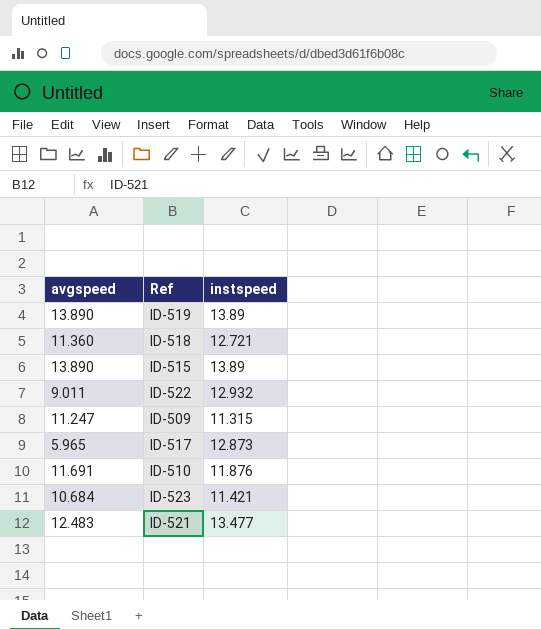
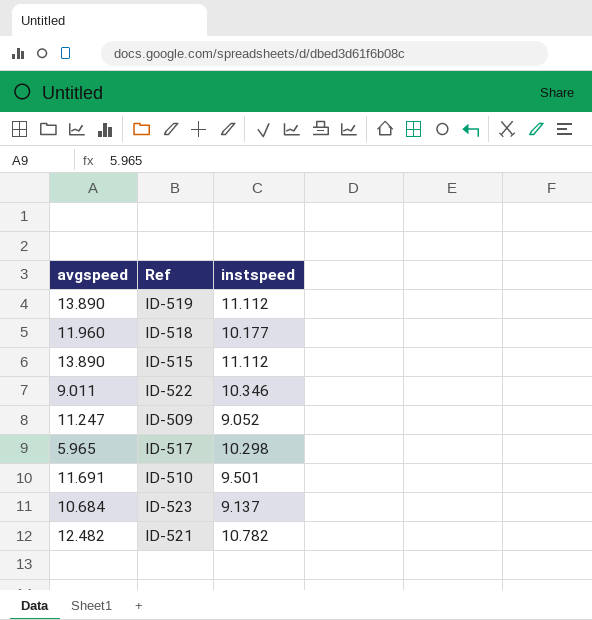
ID-519 | instspeed: 13.89 -> 11.112
ID-518 | avgspeed: 11.360 -> 11.960
ID-518 | instspeed: 12.721 -> 10.177
ID-515 | instspeed: 13.89 -> 11.112
ID-522 | instspeed: 12.932 -> 10.346
ID-509 | instspeed: 11.315 -> 9.052
ID-517 | instspeed: 12.873 -> 10.298
ID-510 | instspeed: 11.876 -> 9.501
ID-523 | instspeed: 11.421 -> 9.137
ID-521 | avgspeed: 12.483 -> 12.482
ID-521 | instspeed: 13.477 -> 10.782

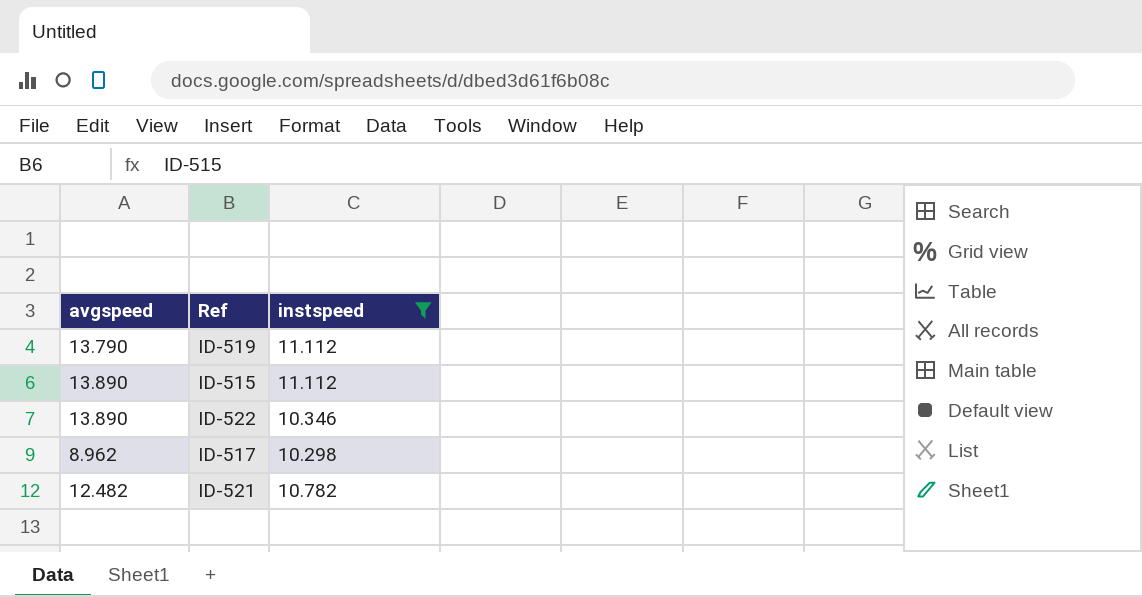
filter: none -> instspeed >= 10.298
ID-519 | avgspeed: 13.890 -> 13.790
ID-522 | avgspeed: 9.011 -> 13.890
ID-517 | avgspeed: 5.965 -> 8.962

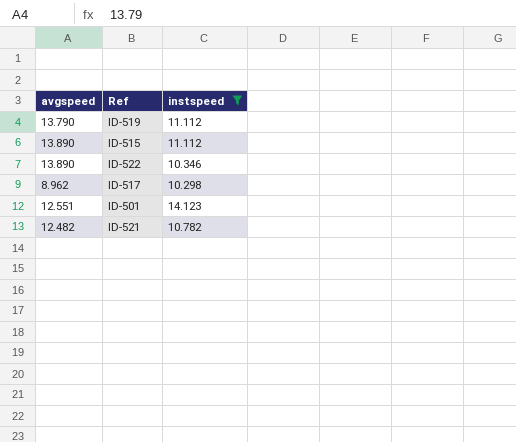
row ID-501: none -> 12.551 | 14.123

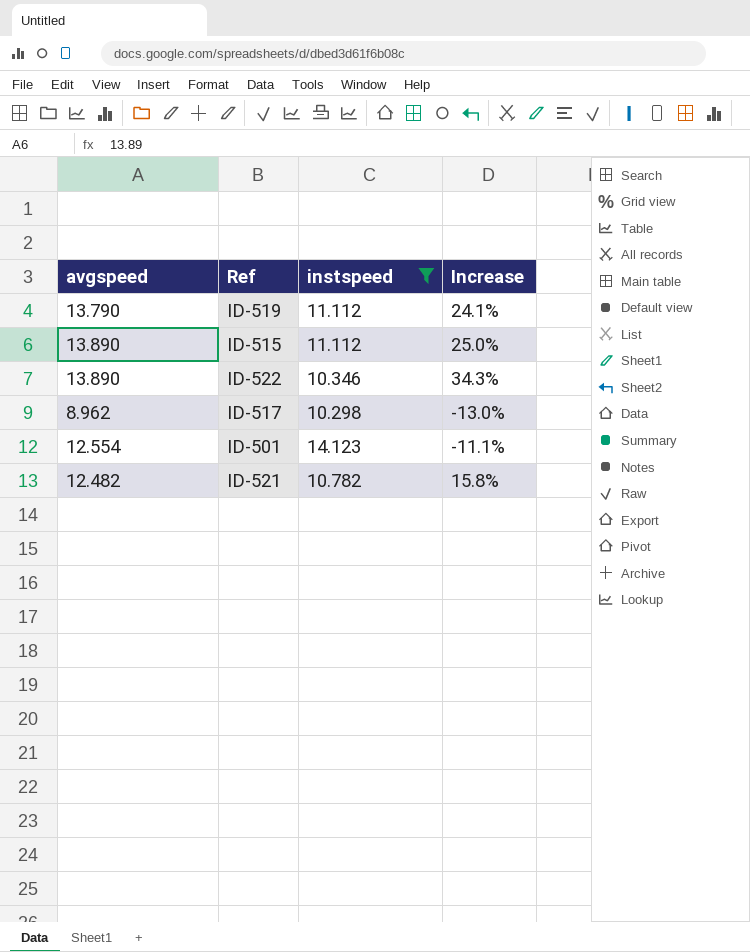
column Increase | formula: none -> ([avgspeed] - [instspeed]) / [instspeed]
ID-501 | avgspeed: 12.551 -> 12.554

